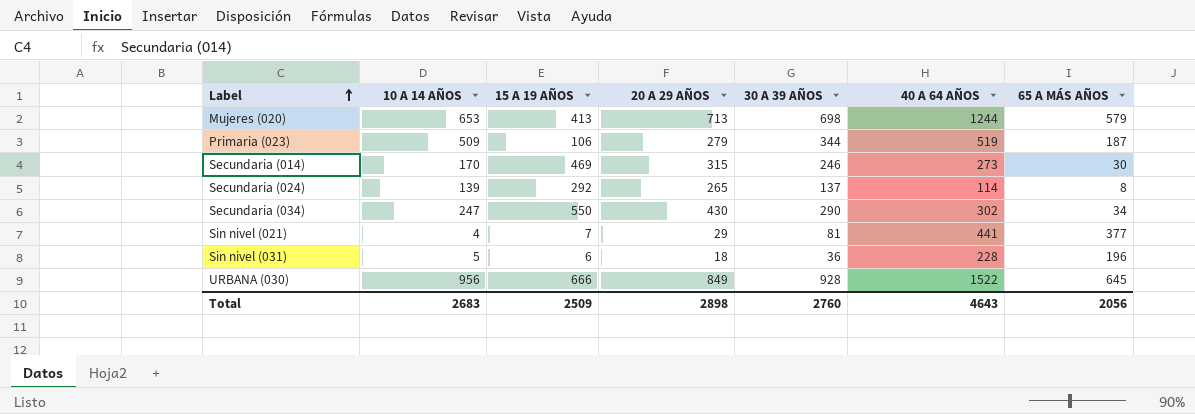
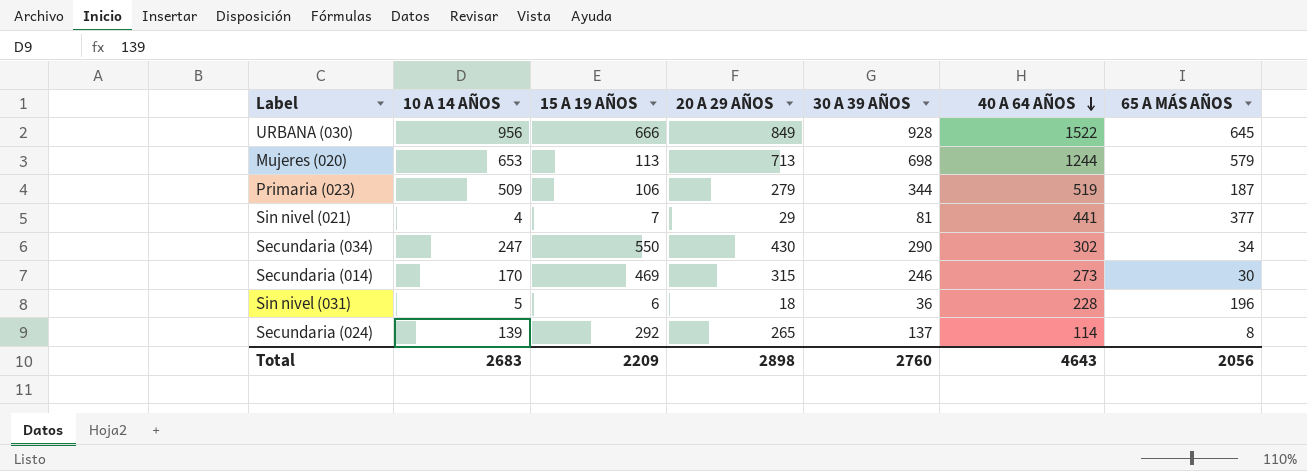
row order: Label ascending -> 40 A 64 AÑOS descending
Mujeres (020) | 15 A 19 AÑOS: 413 -> 113
Total | 15 A 19 AÑOS: 2509 -> 2209

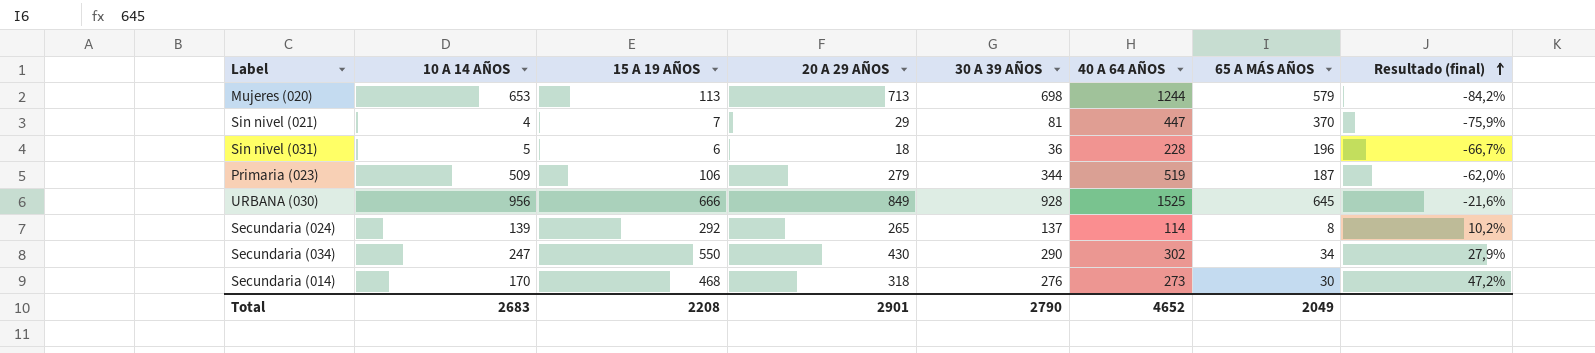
row order: 40 A 64 AÑOS descending -> Resultado (final) ascending
column Resultado (final) | formula: none -> ([15 A 19 AÑOS] - [20 A 29 AÑOS]) / [20 A 29 AÑOS]
Sin nivel (021) | 40 A 64 AÑOS: 441 -> 447
Sin nivel (021) | 65 A MÁS AÑOS: 377 -> 370
URBANA (030) | 40 A 64 AÑOS: 1522 -> 1525
Secundaria (014) | 15 A 19 AÑOS: 469 -> 468
Secundaria (014) | 20 A 29 AÑOS: 315 -> 318
Secundaria (014) | 30 A 39 AÑOS: 246 -> 276
Total | 15 A 19 AÑOS: 2209 -> 2208
Total | 20 A 29 AÑOS: 2898 -> 2901
Total | 30 A 39 AÑOS: 2760 -> 2790
Total | 40 A 64 AÑOS: 4643 -> 4652
Total | 65 A MÁS AÑOS: 2056 -> 2049

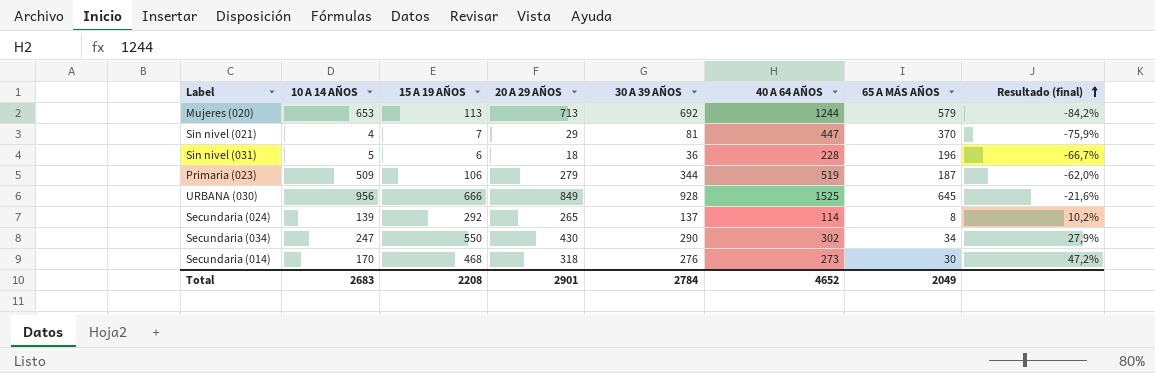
Mujeres (020) | 30 A 39 AÑOS: 698 -> 692
Total | 30 A 39 AÑOS: 2790 -> 2784

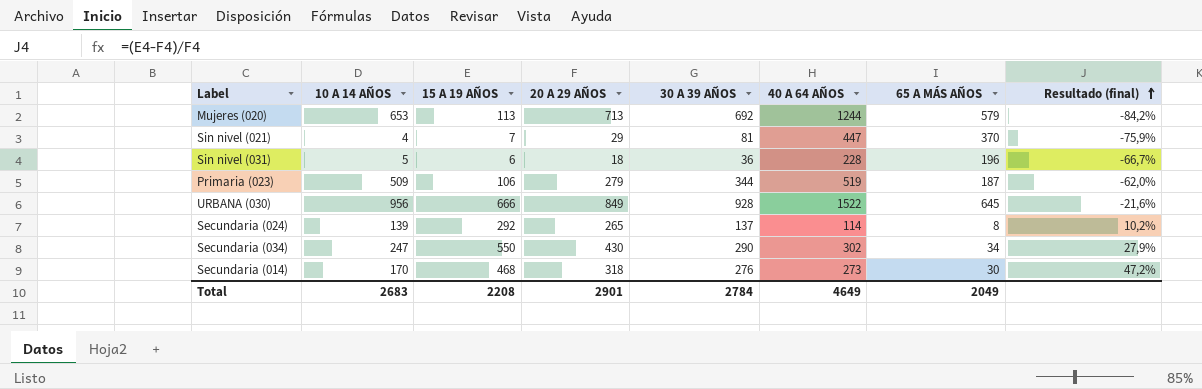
URBANA (030) | 40 A 64 AÑOS: 1525 -> 1522
Total | 40 A 64 AÑOS: 4652 -> 4649

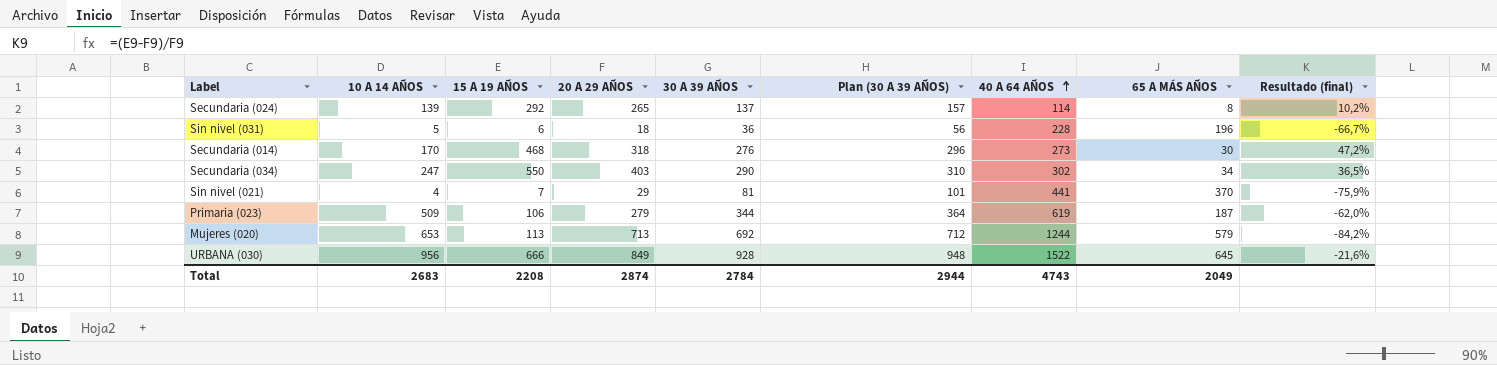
row order: Resultado (final) ascending -> 40 A 64 AÑOS ascending
column Plan (30 A 39 AÑOS) | formula: none -> [30 A 39 AÑOS] + 20
Secundaria (034) | 20 A 29 AÑOS: 430 -> 403
Secundaria (034) | Resultado (final): 27,9% -> 36,5%
Sin nivel (021) | 40 A 64 AÑOS: 447 -> 441
Primaria (023) | 40 A 64 AÑOS: 519 -> 619
Total | 20 A 29 AÑOS: 2901 -> 2874
Total | 40 A 64 AÑOS: 4649 -> 4743

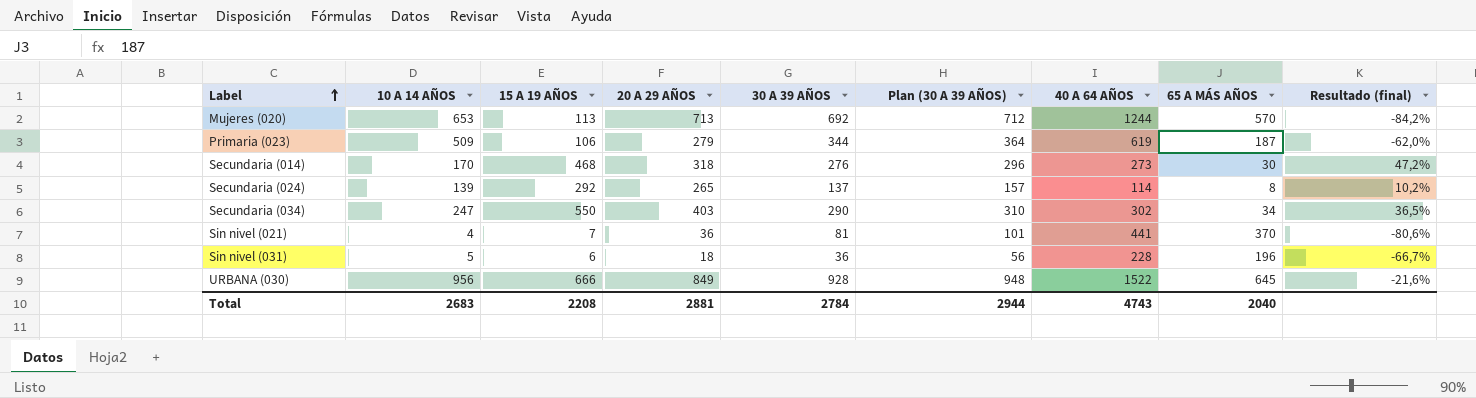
row order: 40 A 64 AÑOS ascending -> Label ascending
Mujeres (020) | 65 A MÁS AÑOS: 579 -> 570
Sin nivel (021) | 20 A 29 AÑOS: 29 -> 36
Sin nivel (021) | Resultado (final): -75,9% -> -80,6%
Total | 20 A 29 AÑOS: 2874 -> 2881
Total | 65 A MÁS AÑOS: 2049 -> 2040

